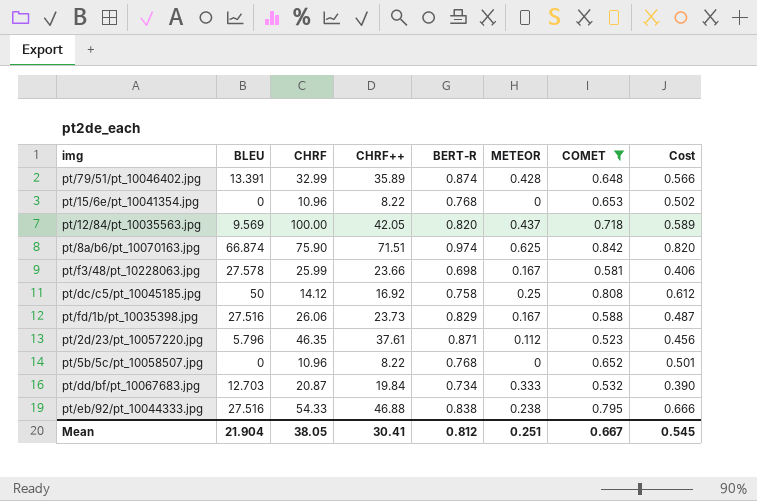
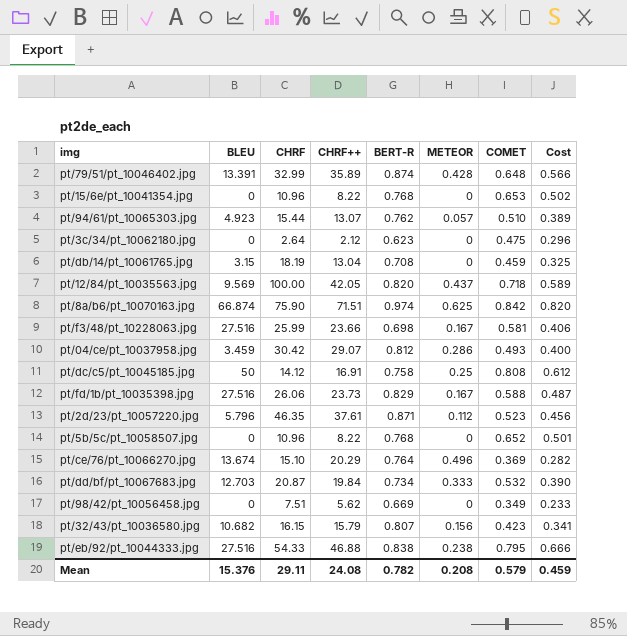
filter: COMET >= 0.523 -> none
pt/f3/48/pt_10228063.jpg | BLEU: 27.578 -> 27.516
pt/dc/c5/pt_10045185.jpg | CHRF++: 16.92 -> 16.91
Mean | BLEU: 21.904 -> 15.376
Mean | CHRF: 38.05 -> 29.11
Mean | CHRF++: 30.41 -> 24.08
Mean | BERT-R: 0.812 -> 0.782
Mean | METEOR: 0.251 -> 0.208
Mean | COMET: 0.667 -> 0.579
Mean | Cost: 0.545 -> 0.459

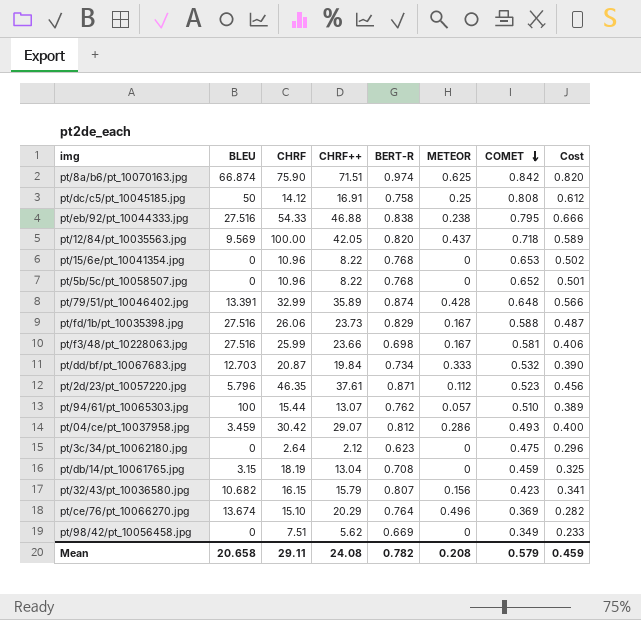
row order: none -> COMET descending
pt/94/61/pt_10065303.jpg | BLEU: 4.923 -> 100
Mean | BLEU: 15.376 -> 20.658

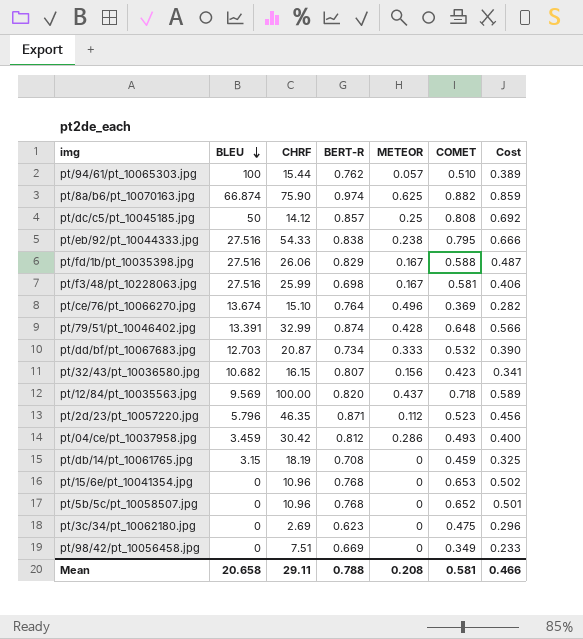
row order: COMET descending -> BLEU descending
column CHRF++ | position: 4 -> none
pt/8a/b6/pt_10070163.jpg | COMET: 0.842 -> 0.882
pt/8a/b6/pt_10070163.jpg | Cost: 0.820 -> 0.859
pt/dc/c5/pt_10045185.jpg | BERT-R: 0.758 -> 0.857
pt/dc/c5/pt_10045185.jpg | Cost: 0.612 -> 0.692
pt/3c/34/pt_10062180.jpg | CHRF: 2.64 -> 2.69
Mean | BERT-R: 0.782 -> 0.788
Mean | COMET: 0.579 -> 0.581
Mean | Cost: 0.459 -> 0.466

